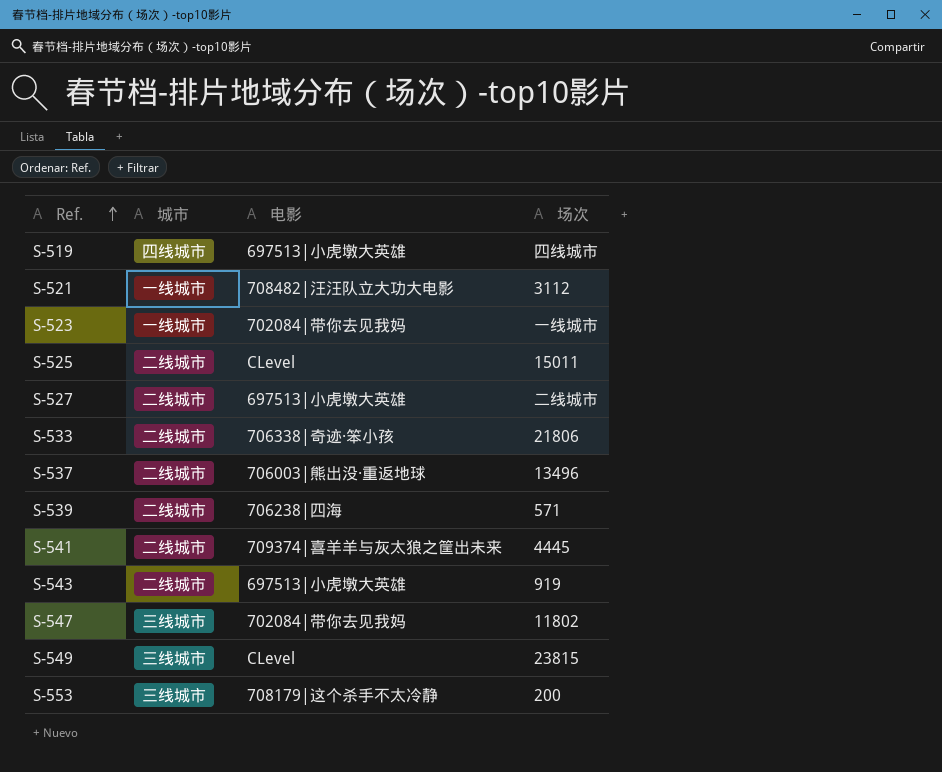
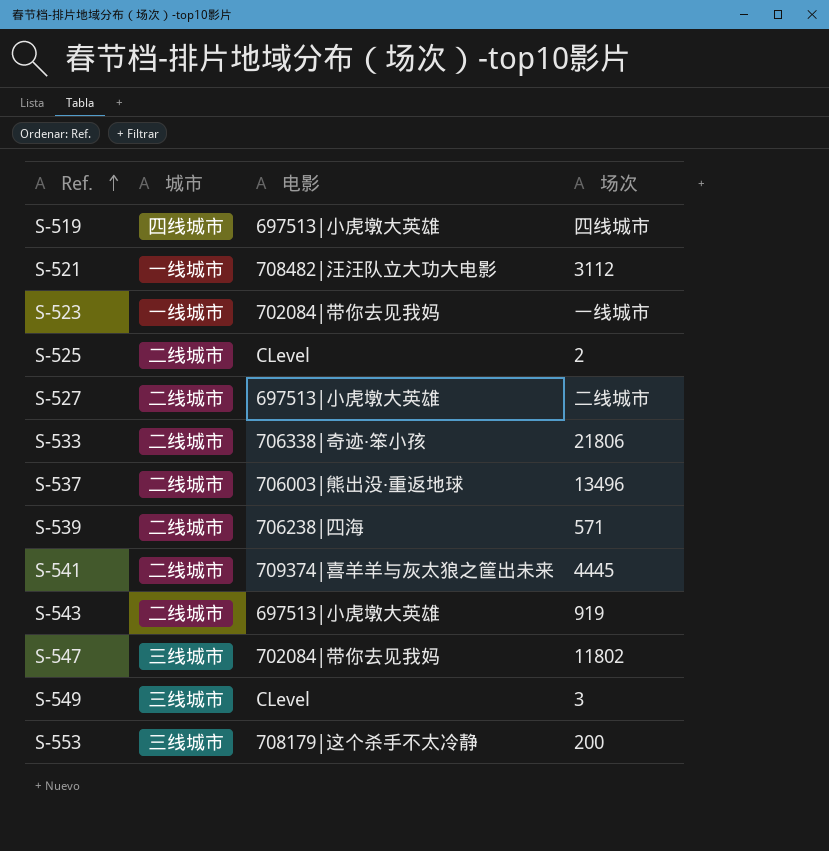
S-525 | 场次: 15011 -> 2
S-549 | 场次: 23815 -> 3

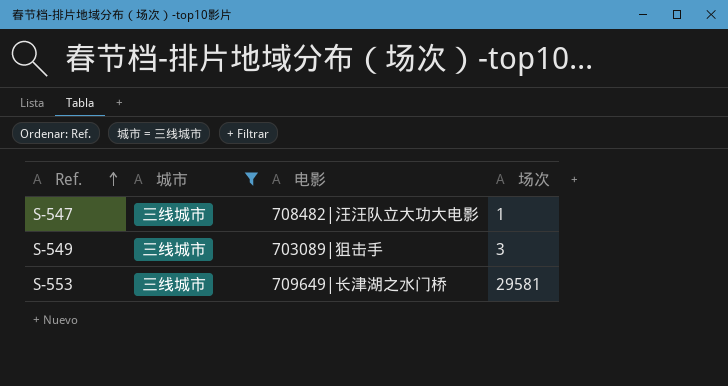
filter: none -> 城市 = 三线城市
S-547 | 电影: 702084|带你去见我妈 -> 708482|汪汪队立大功大电影
S-547 | 场次: 11802 -> 1
S-549 | 电影: CLevel -> 703089|狙击手
S-553 | 电影: 708179|这个杀手不太冷静 -> 709649|长津湖之水门桥
S-553 | 场次: 200 -> 29581

